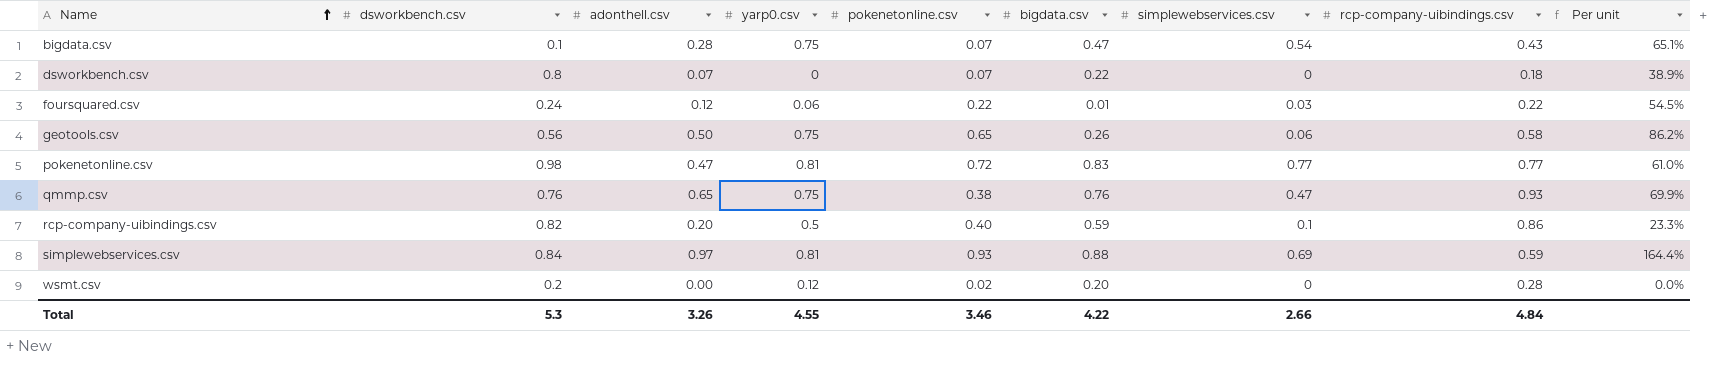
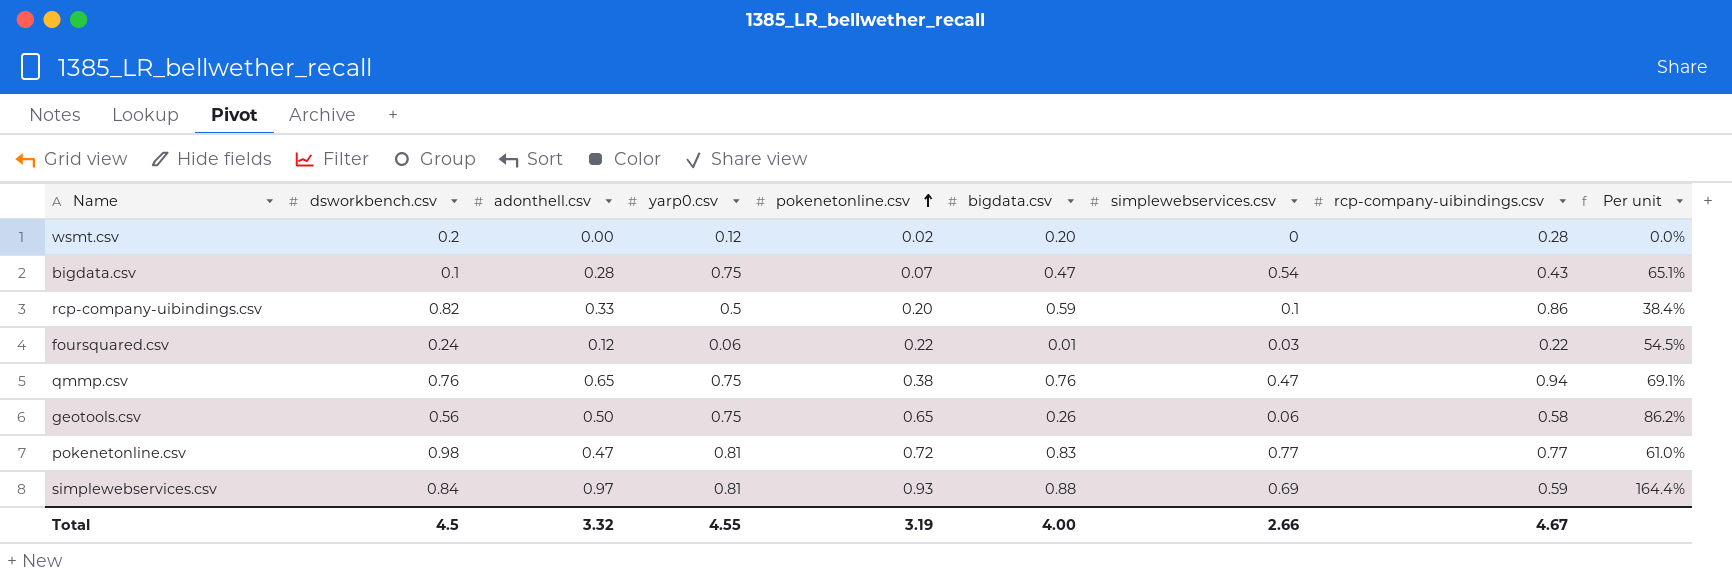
row order: Name ascending -> pokenetonline.csv ascending
row dsworkbench.csv: 0.8 | 0.07 | 0 | 0.07 | 0.22 | 0 | 0.18 | 38.9% -> none
rcp-company-uibindings.csv | adonthell.csv: 0.20 -> 0.33
rcp-company-uibindings.csv | pokenetonline.csv: 0.40 -> 0.20
rcp-company-uibindings.csv | Per unit: 23.3% -> 38.4%
qmmp.csv | rcp-company-uibindings.csv: 0.93 -> 0.94
qmmp.csv | Per unit: 69.9% -> 69.1%
Total | dsworkbench.csv: 5.3 -> 4.5
Total | adonthell.csv: 3.26 -> 3.32
Total | pokenetonline.csv: 3.46 -> 3.19
Total | bigdata.csv: 4.22 -> 4.00
Total | rcp-company-uibindings.csv: 4.84 -> 4.67

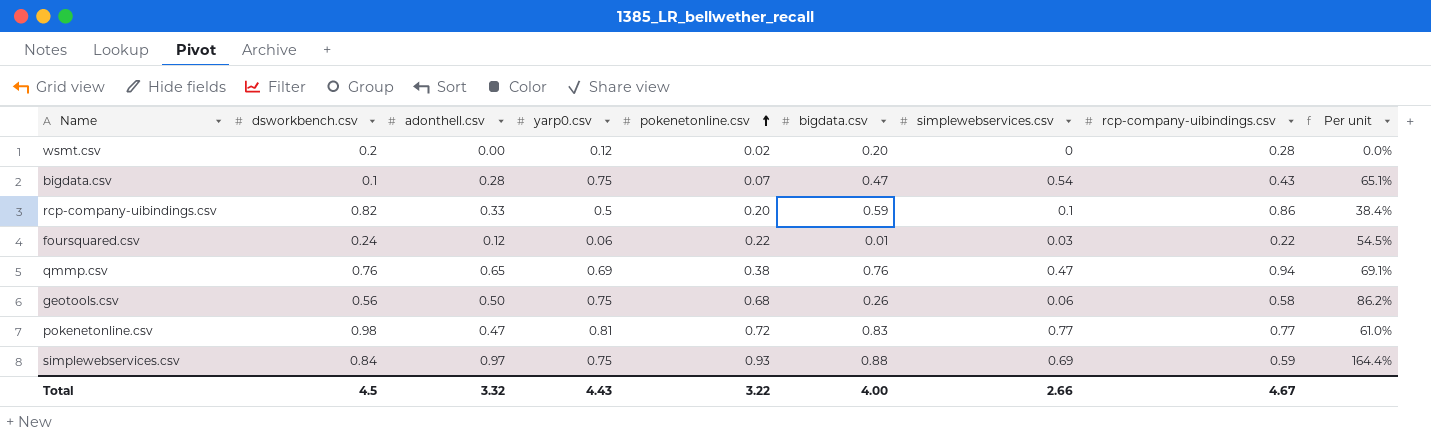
qmmp.csv | yarp0.csv: 0.75 -> 0.69
geotools.csv | pokenetonline.csv: 0.65 -> 0.68
simplewebservices.csv | yarp0.csv: 0.81 -> 0.75
Total | yarp0.csv: 4.55 -> 4.43
Total | pokenetonline.csv: 3.19 -> 3.22

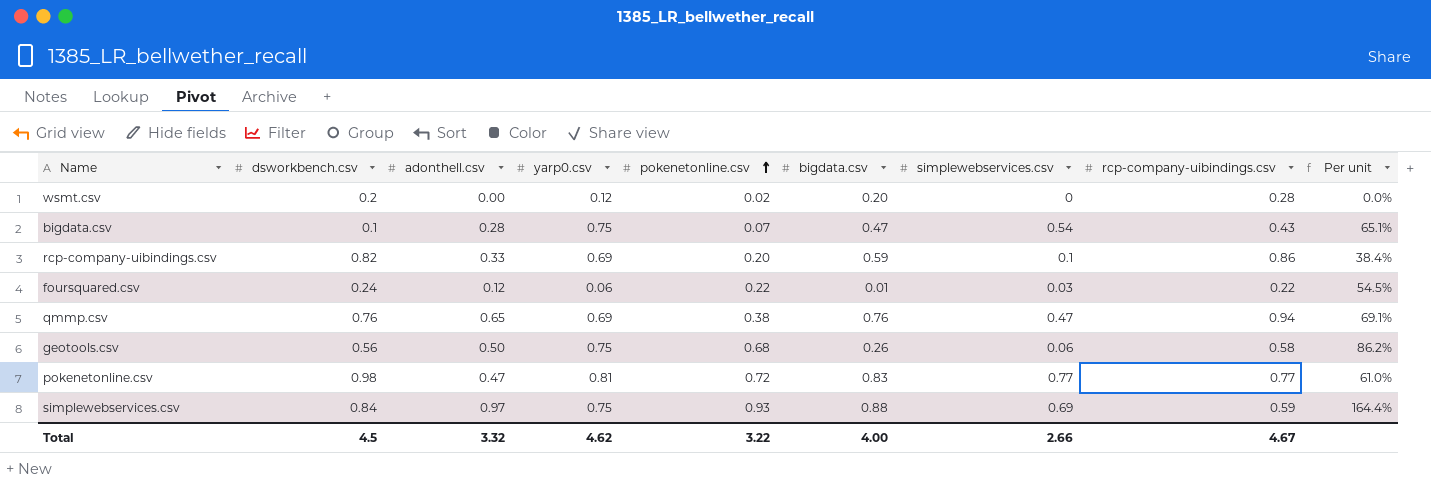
rcp-company-uibindings.csv | yarp0.csv: 0.5 -> 0.69
Total | yarp0.csv: 4.43 -> 4.62

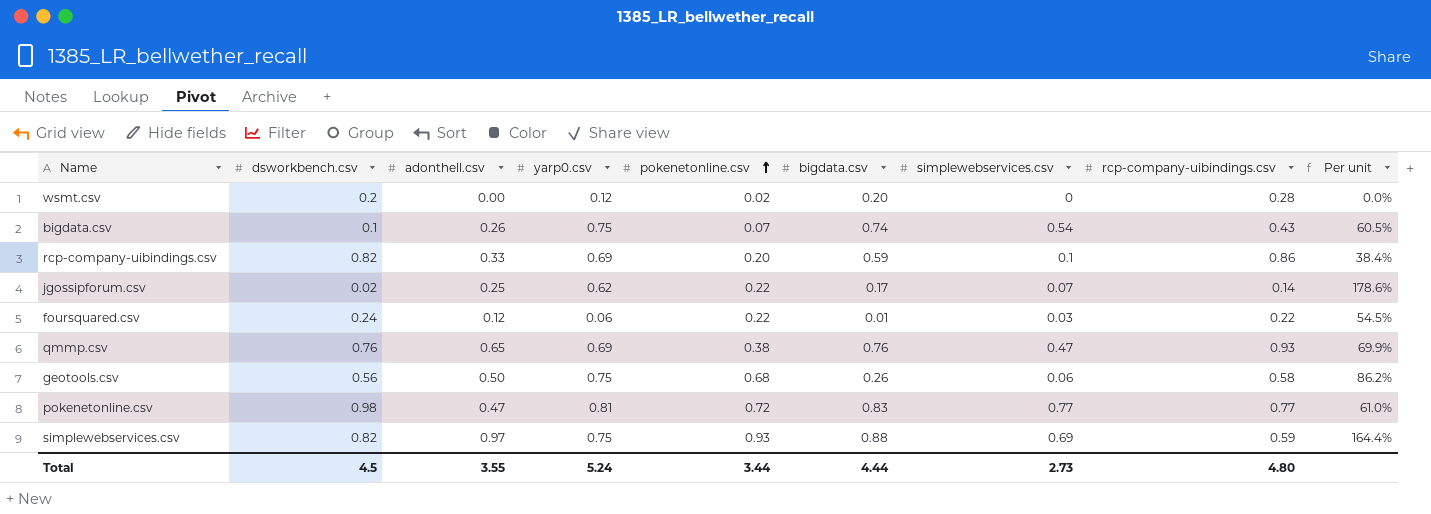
bigdata.csv | adonthell.csv: 0.28 -> 0.26
bigdata.csv | bigdata.csv: 0.47 -> 0.74
bigdata.csv | Per unit: 65.1% -> 60.5%
row jgossipforum.csv: none -> 0.02 | 0.25 | 0.62 | 0.22 | 0.17 | 0.07 | 0.14 | 178.6%
qmmp.csv | rcp-company-uibindings.csv: 0.94 -> 0.93
qmmp.csv | Per unit: 69.1% -> 69.9%
simplewebservices.csv | dsworkbench.csv: 0.84 -> 0.82
Total | adonthell.csv: 3.32 -> 3.55
Total | yarp0.csv: 4.62 -> 5.24
Total | pokenetonline.csv: 3.22 -> 3.44
Total | bigdata.csv: 4.00 -> 4.44
Total | simplewebservices.csv: 2.66 -> 2.73
Total | rcp-company-uibindings.csv: 4.67 -> 4.80

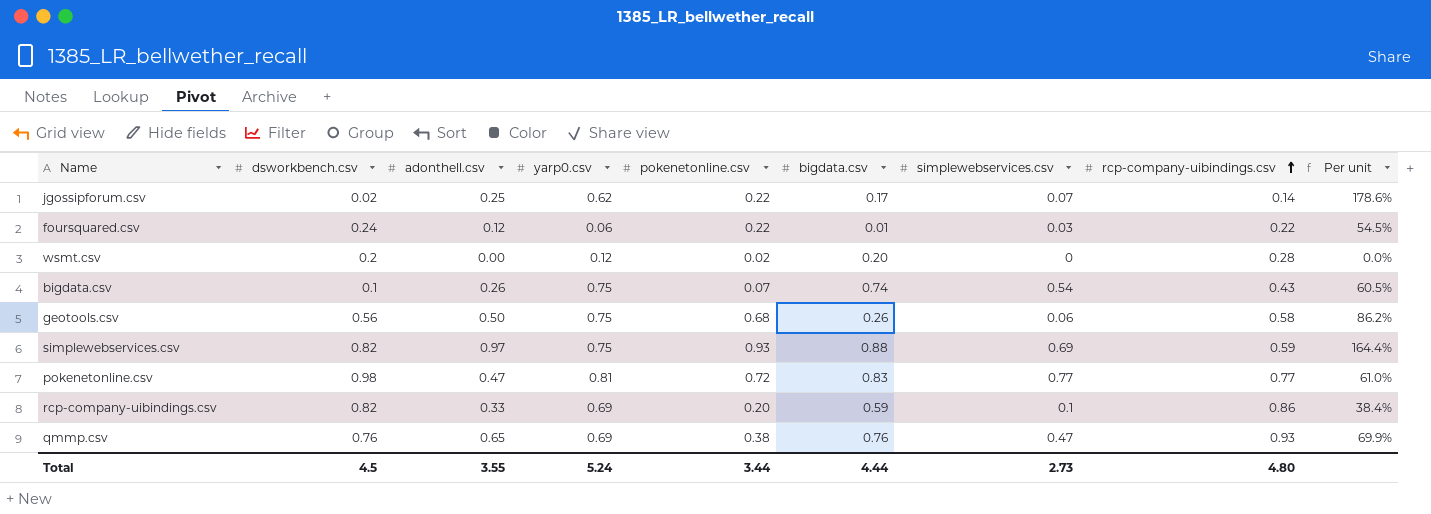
row order: pokenetonline.csv ascending -> rcp-company-uibindings.csv ascending

